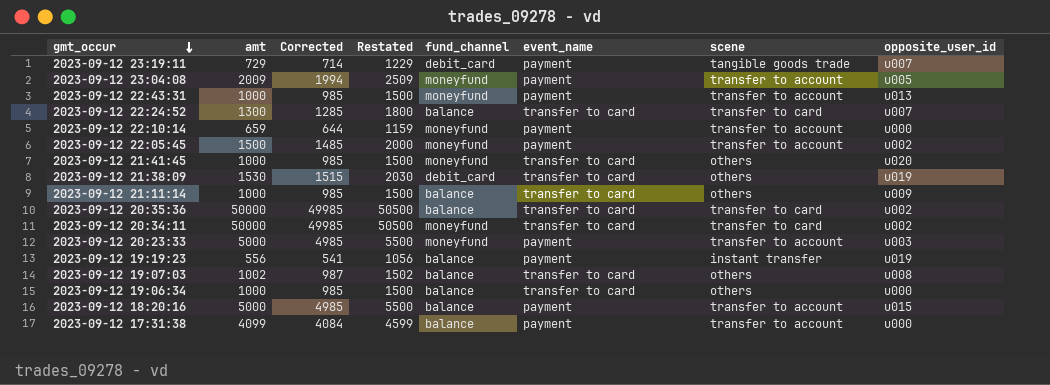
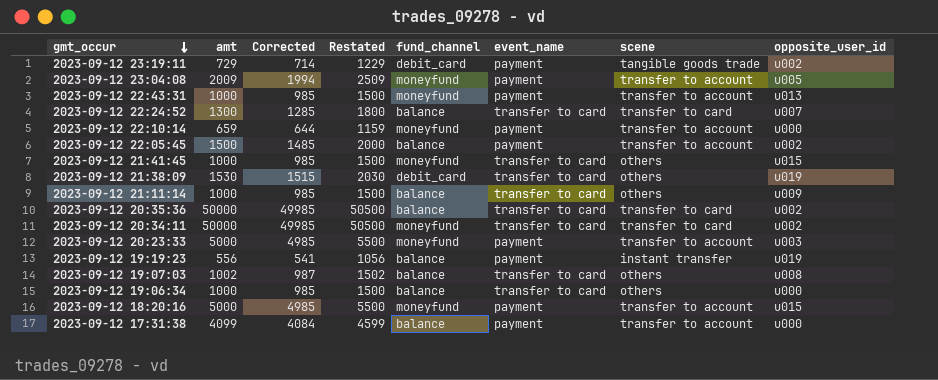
2023-09-12 23:19:11 | opposite_user_id: u007 -> u002
2023-09-12 22:05:45 | fund_channel: moneyfund -> balance
2023-09-12 21:41:45 | opposite_user_id: u020 -> u015
2023-09-12 18:20:16 | fund_channel: balance -> moneyfund

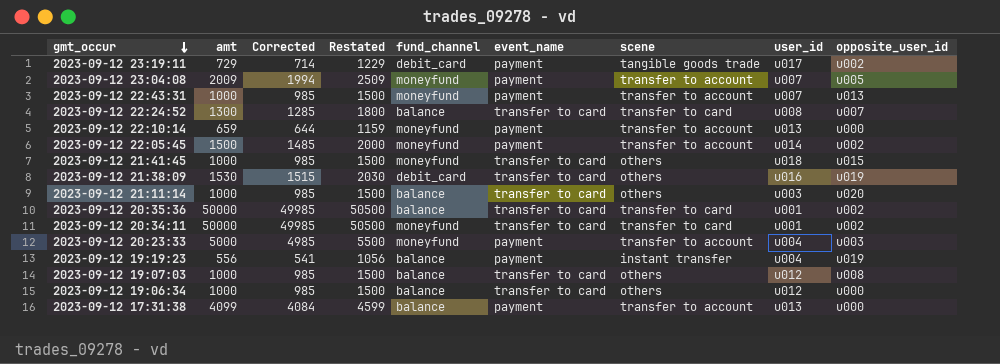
column user_id | position: none -> 8
row 2023-09-12 18:20:16: 5000 | 4985 | 5500 | moneyfund | payment | transfer to account | u015 -> none
2023-09-12 22:05:45 | fund_channel: balance -> moneyfund
2023-09-12 21:11:14 | opposite_user_id: u009 -> u020
2023-09-12 19:07:03 | amt: 1002 -> 1000
2023-09-12 19:07:03 | Corrected: 987 -> 985
2023-09-12 19:07:03 | Restated: 1502 -> 1500

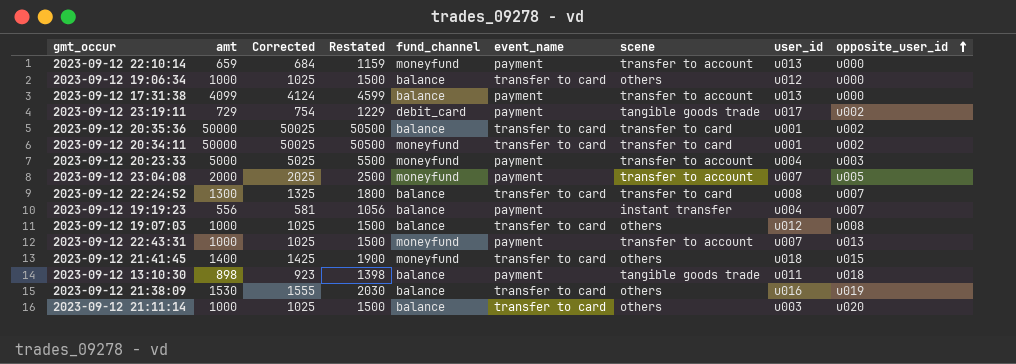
row order: gmt_occur descending -> opposite_user_id ascending
column Corrected | formula: [amt] - 15 -> [amt] + 25
row 2023-09-12 22:05:45: 1500 | 1485 | 2000 | moneyfund | payment | transfer to account | u014 | u002 -> none
2023-09-12 23:04:08 | amt: 2009 -> 2000
2023-09-12 23:04:08 | Restated: 2509 -> 2500
2023-09-12 19:19:23 | opposite_user_id: u019 -> u007
2023-09-12 21:41:45 | amt: 1000 -> 1400
2023-09-12 21:41:45 | Restated: 1500 -> 1900
row 2023-09-12 13:10:30: none -> 898 | 923 | 1398 | balance | payment | tangible goods trade | u011 | u018
2023-09-12 21:38:09 | fund_channel: debit_card -> balance

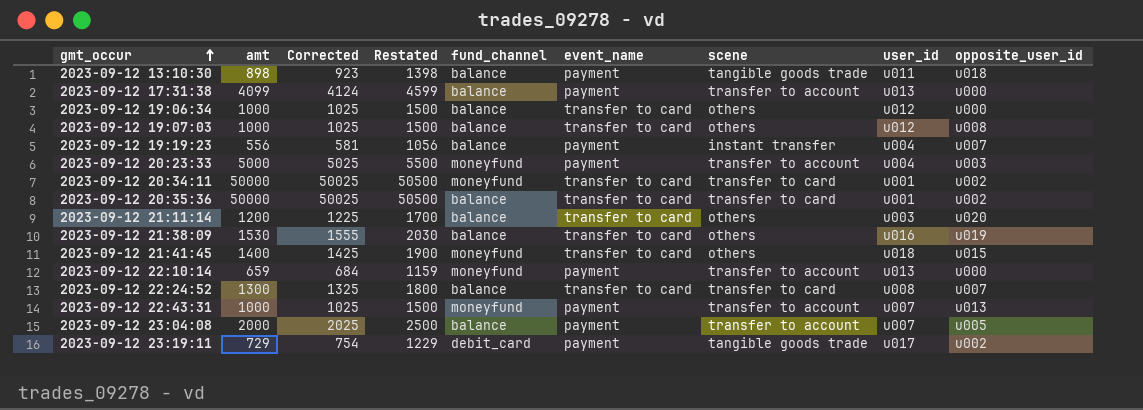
row order: opposite_user_id ascending -> gmt_occur ascending
2023-09-12 21:11:14 | amt: 1000 -> 1200
2023-09-12 21:11:14 | Corrected: 1025 -> 1225
2023-09-12 21:11:14 | Restated: 1500 -> 1700
2023-09-12 23:04:08 | fund_channel: moneyfund -> balance

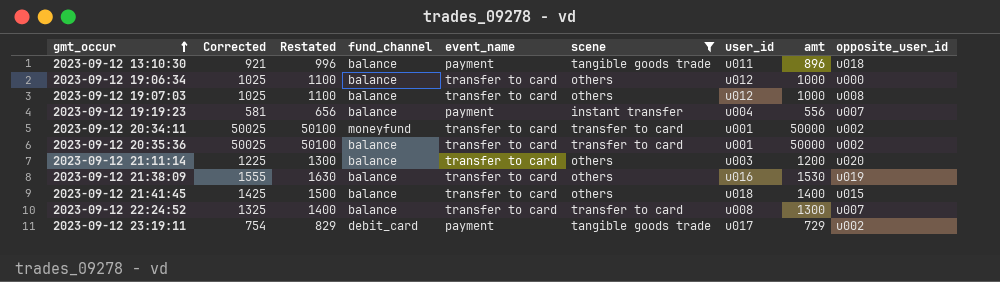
filter: none -> scene != transfer to account
column Restated | formula: [amt] + 500 -> [amt] + 100
column amt | position: 2 -> 8
2023-09-12 13:10:30 | Corrected: 923 -> 921
2023-09-12 13:10:30 | amt: 898 -> 896
2023-09-12 21:41:45 | fund_channel: moneyfund -> balance

